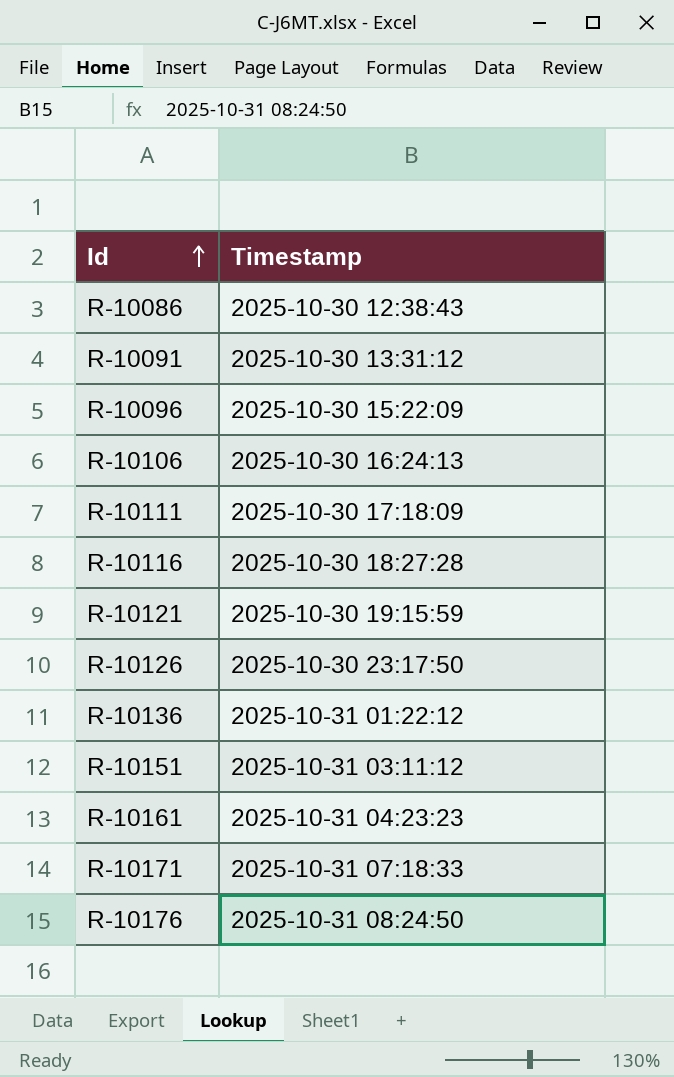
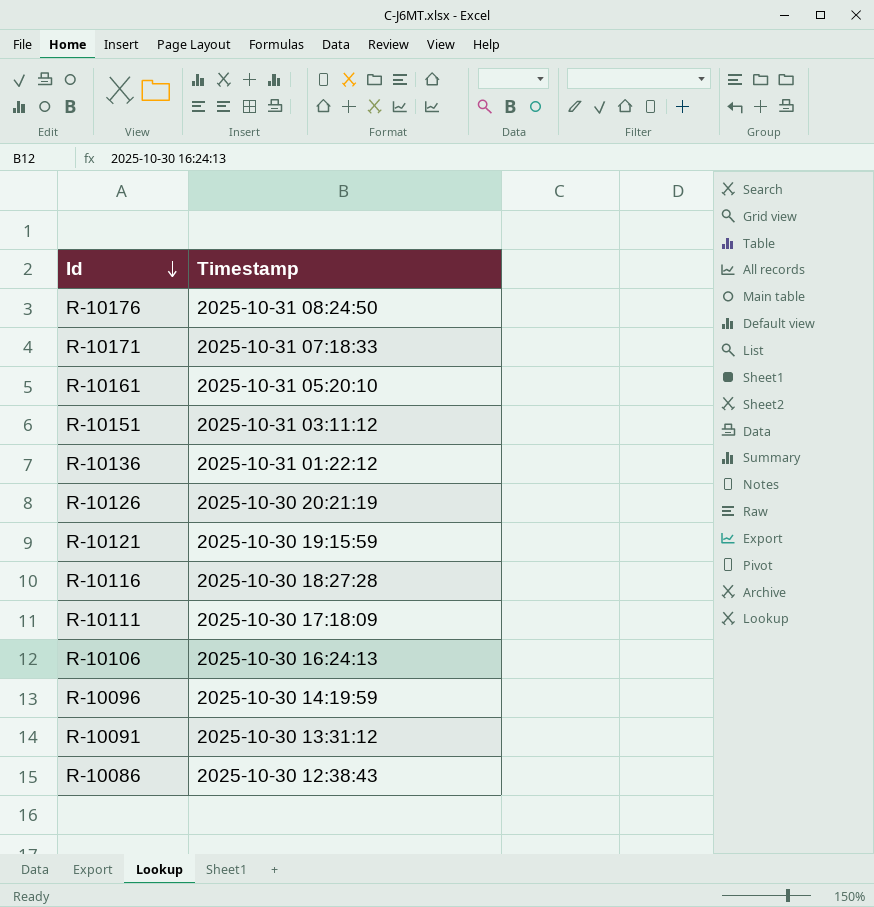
row order: Id ascending -> Id descending
R-10161 | Timestamp: 2025-10-31 04:23:23 -> 2025-10-31 05:20:10
R-10126 | Timestamp: 2025-10-30 23:17:50 -> 2025-10-30 20:21:19
R-10096 | Timestamp: 2025-10-30 15:22:09 -> 2025-10-30 14:19:59

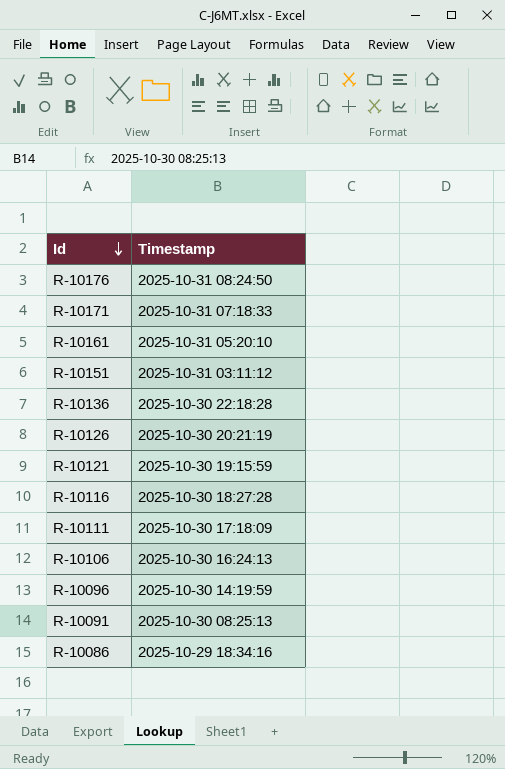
R-10136 | Timestamp: 2025-10-31 01:22:12 -> 2025-10-30 22:18:28
R-10091 | Timestamp: 2025-10-30 13:31:12 -> 2025-10-30 08:25:13
R-10086 | Timestamp: 2025-10-30 12:38:43 -> 2025-10-29 18:34:16

